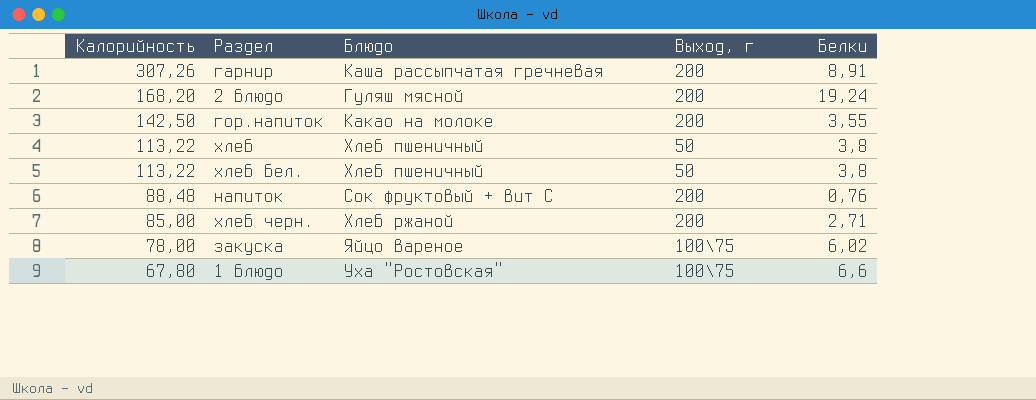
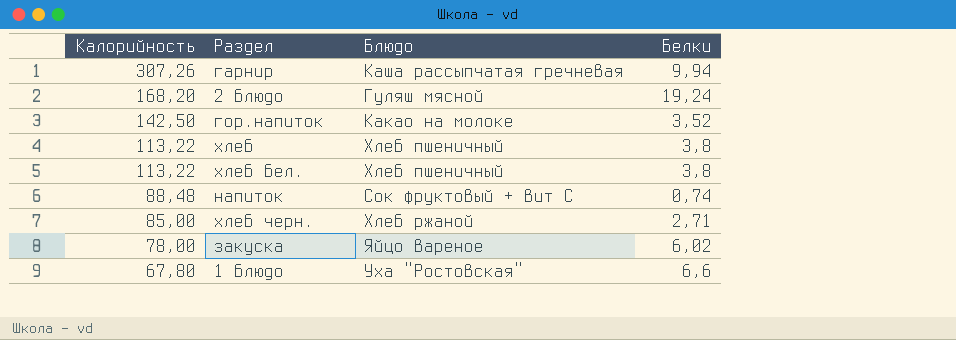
column Выход, г | position: 4 -> none
гарнир | Белки: 8,91 -> 9,94
гор.напиток | Белки: 3,55 -> 3,52
напиток | Белки: 0,76 -> 0,74

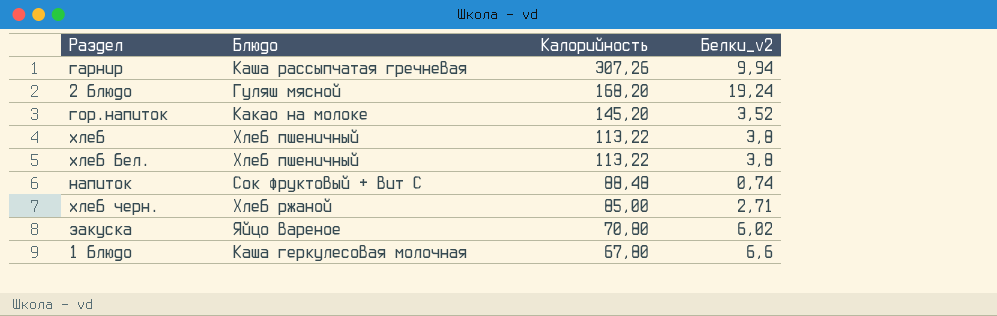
column Калорийность | position: 1 -> 3
column name: Белки -> Белки_v2
гор.напиток | Калорийность: 142,50 -> 145,20
закуска | Калорийность: 78,00 -> 70,80
1 блюдо | Блюдо: Уха "Ростовская" -> Каша геркулесовая молочная

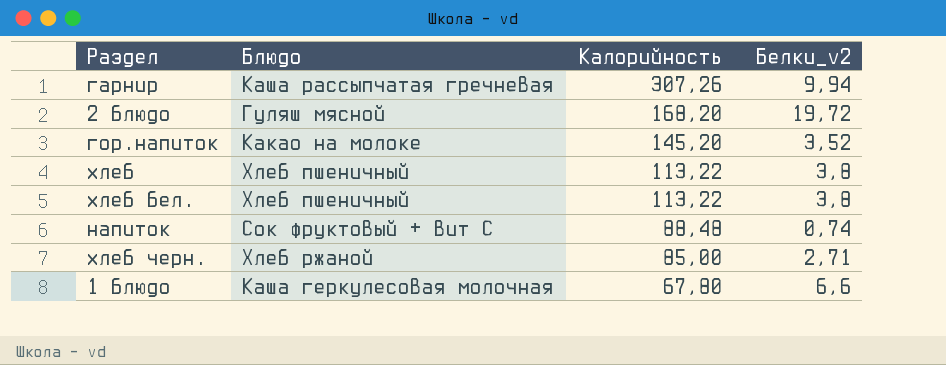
row закуска: Яйцо вареное | 70,80 | 6,02 -> none
2 блюдо | Белки_v2: 19,24 -> 19,72

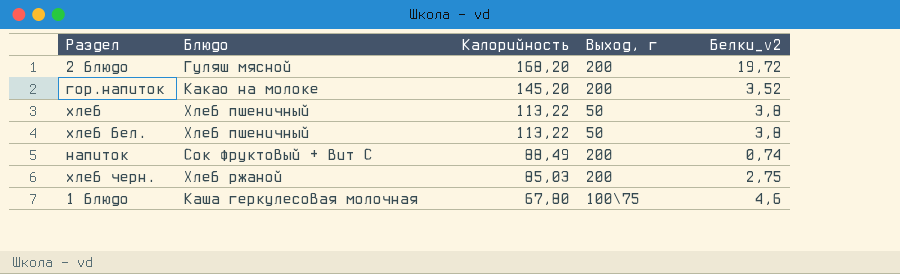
column Выход, г | position: none -> 4
row гарнир: Каша рассыпчатая гречневая | 307,26 | 9,94 -> none
напиток | Калорийность: 88,48 -> 88,49
хлеб черн. | Калорийность: 85,00 -> 85,03
хлеб черн. | Белки_v2: 2,71 -> 2,75
1 блюдо | Белки_v2: 6,6 -> 4,6

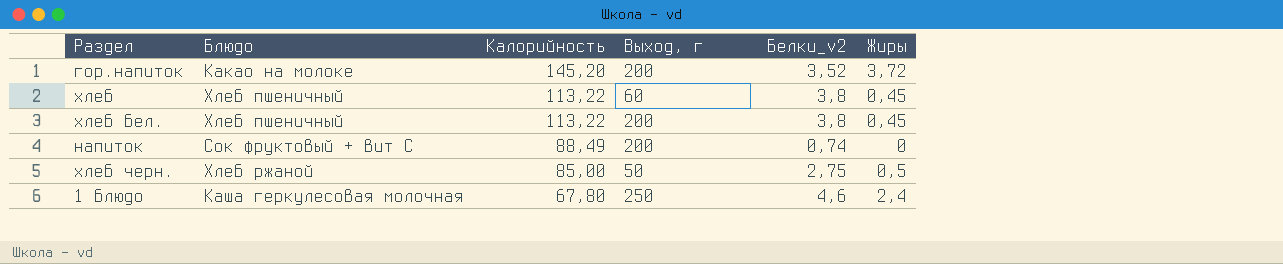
column Жиры | position: none -> 6
row 2 блюдо: Гуляш мясной | 168,20 | 200 | 19,72 -> none
хлеб | Выход, г: 50 -> 60
хлеб бел. | Выход, г: 50 -> 200
хлеб черн. | Калорийность: 85,03 -> 85,00
хлеб черн. | Выход, г: 200 -> 50
1 блюдо | Выход, г: 100\75 -> 250

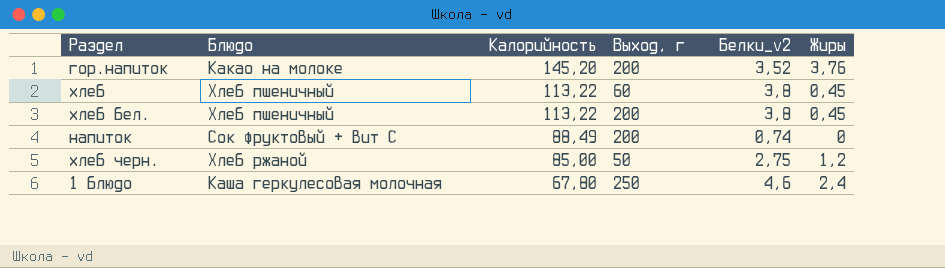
гор.напиток | Жиры: 3,72 -> 3,76
хлеб черн. | Жиры: 0,5 -> 1,2

